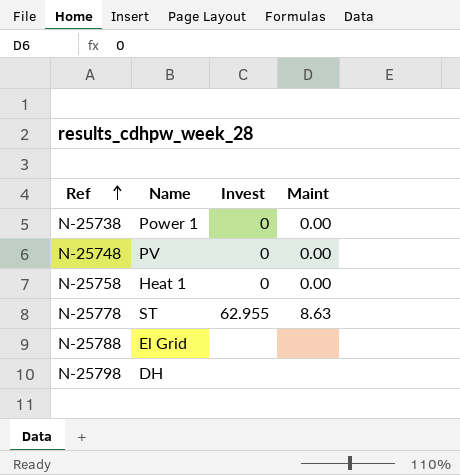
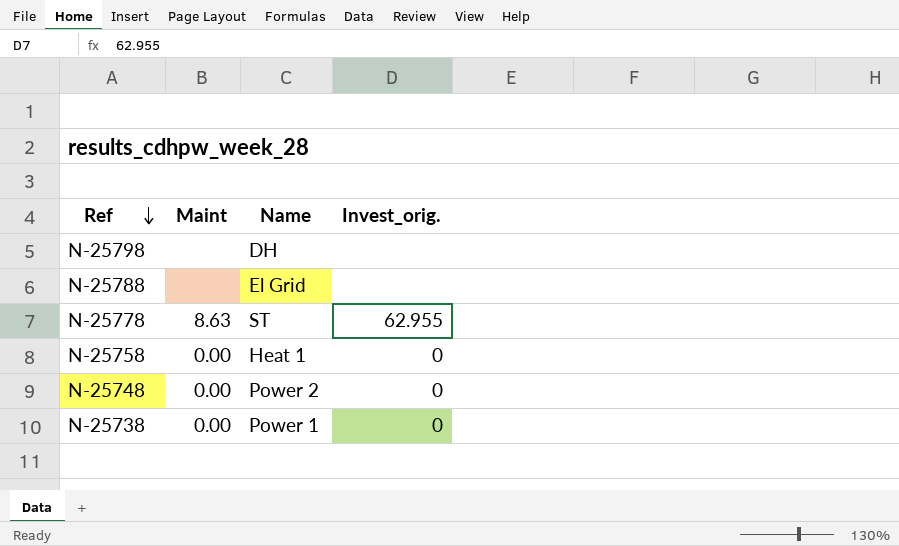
row order: Ref ascending -> Ref descending
column Maint | position: 4 -> 2
column name: Invest -> Invest_orig.
N-25748 | Name: PV -> Power 2

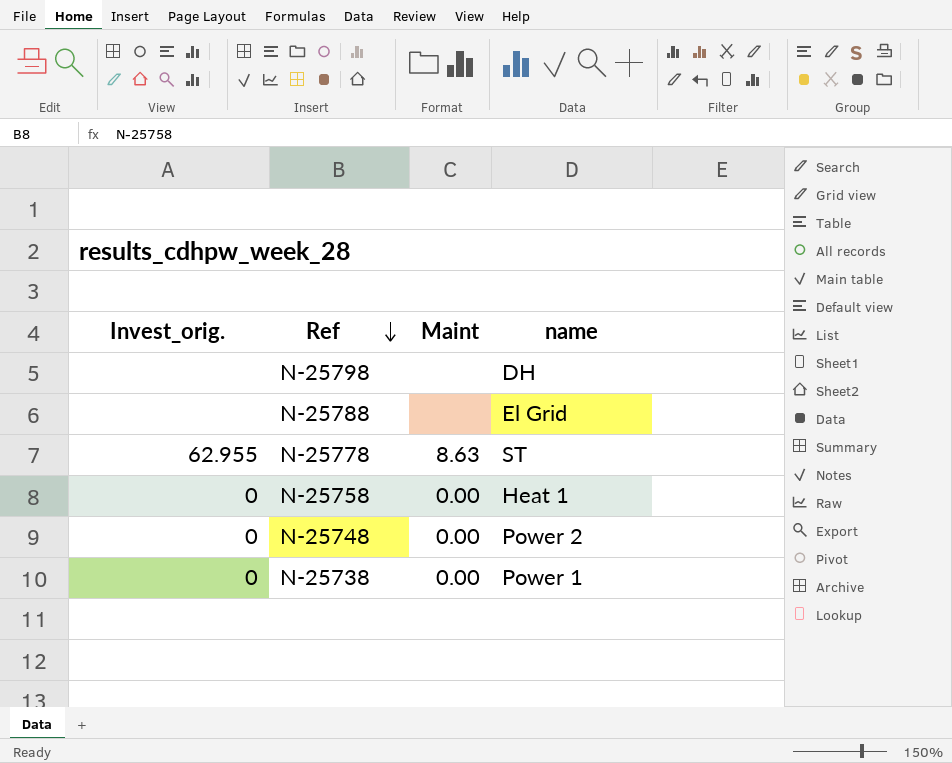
column Invest_orig. | position: 4 -> 1
column name: Name -> name

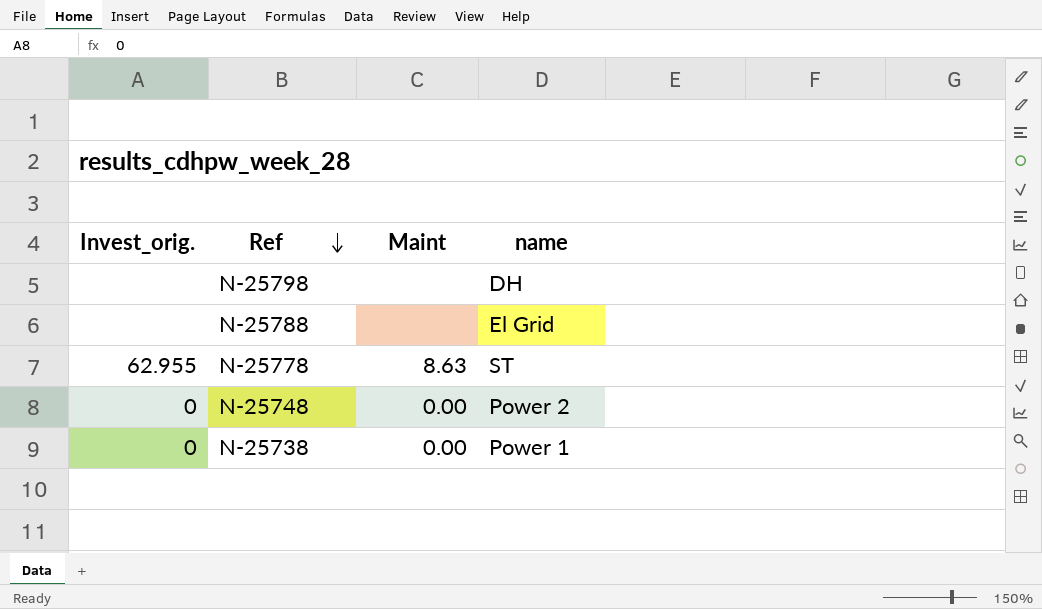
row N-25758: 0 | 0.00 | Heat 1 -> none

